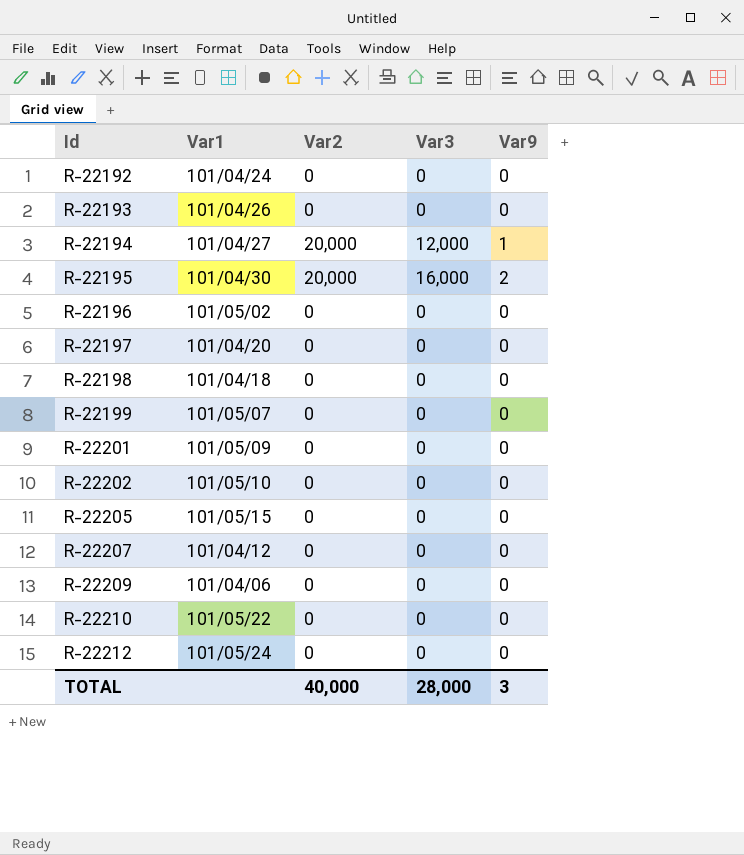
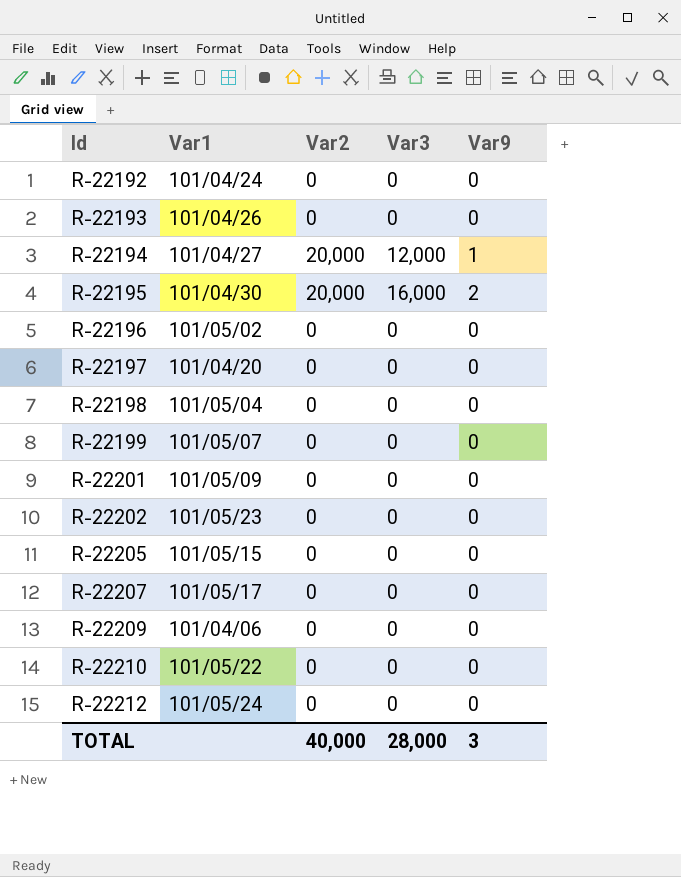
R-22198 | Var1: 101/04/18 -> 101/05/04
R-22202 | Var1: 101/05/10 -> 101/05/23
R-22207 | Var1: 101/04/12 -> 101/05/17

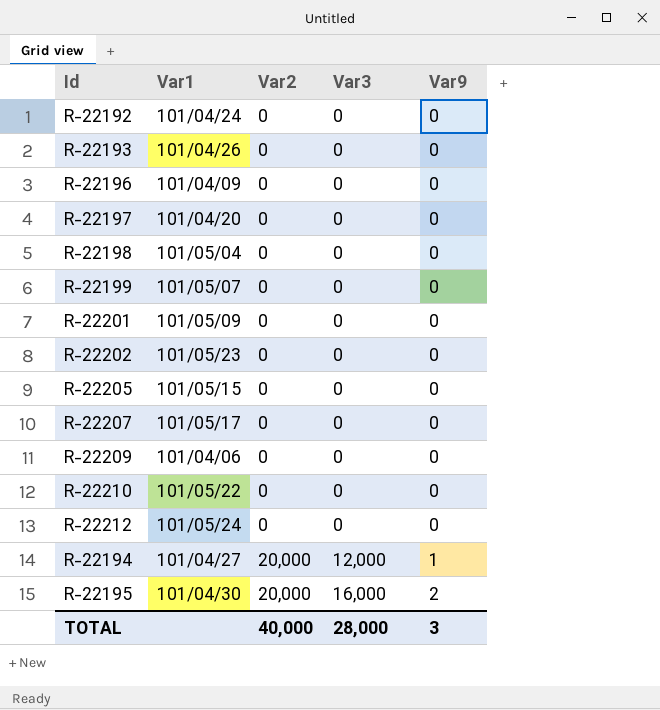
row order: Id ascending -> Var2 ascending
R-22196 | Var1: 101/05/02 -> 101/04/09

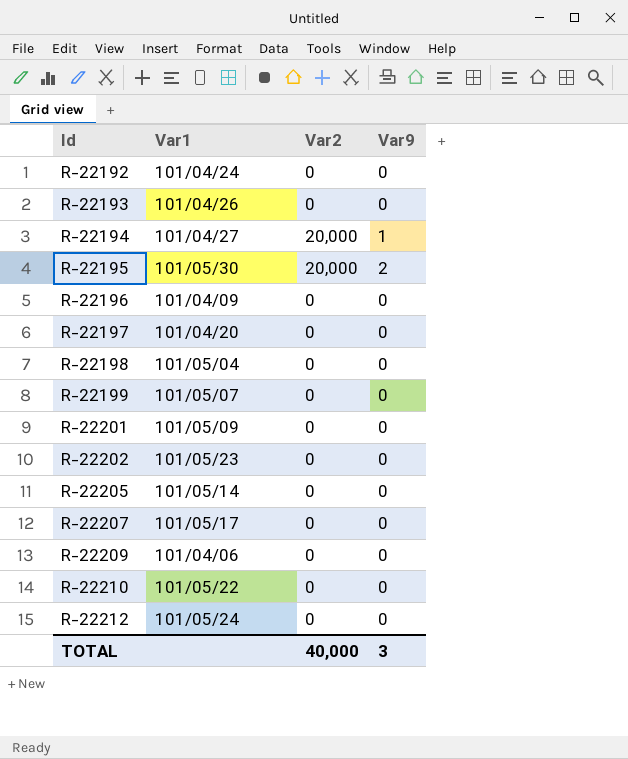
row order: Var2 ascending -> Id ascending
column Var3 | position: 4 -> none
R-22195 | Var1: 101/04/30 -> 101/05/30
R-22205 | Var1: 101/05/15 -> 101/05/14

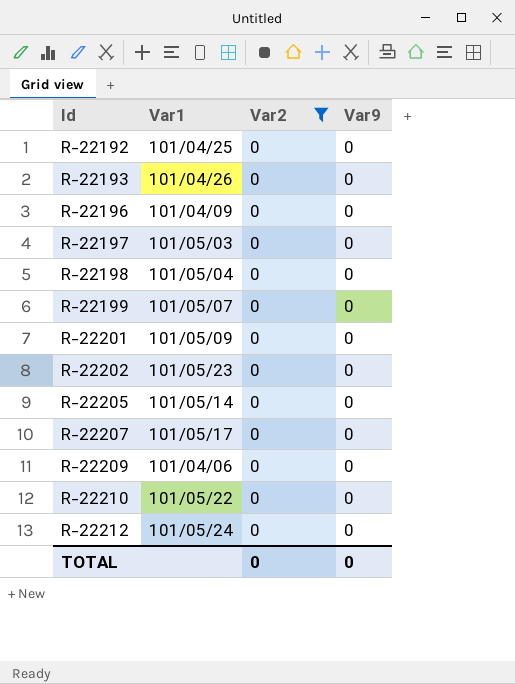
filter: none -> Var2 = 0
R-22192 | Var1: 101/04/24 -> 101/04/25
R-22197 | Var1: 101/04/20 -> 101/05/03
TOTAL | Var2: 40,000 -> 0
TOTAL | Var9: 3 -> 0

